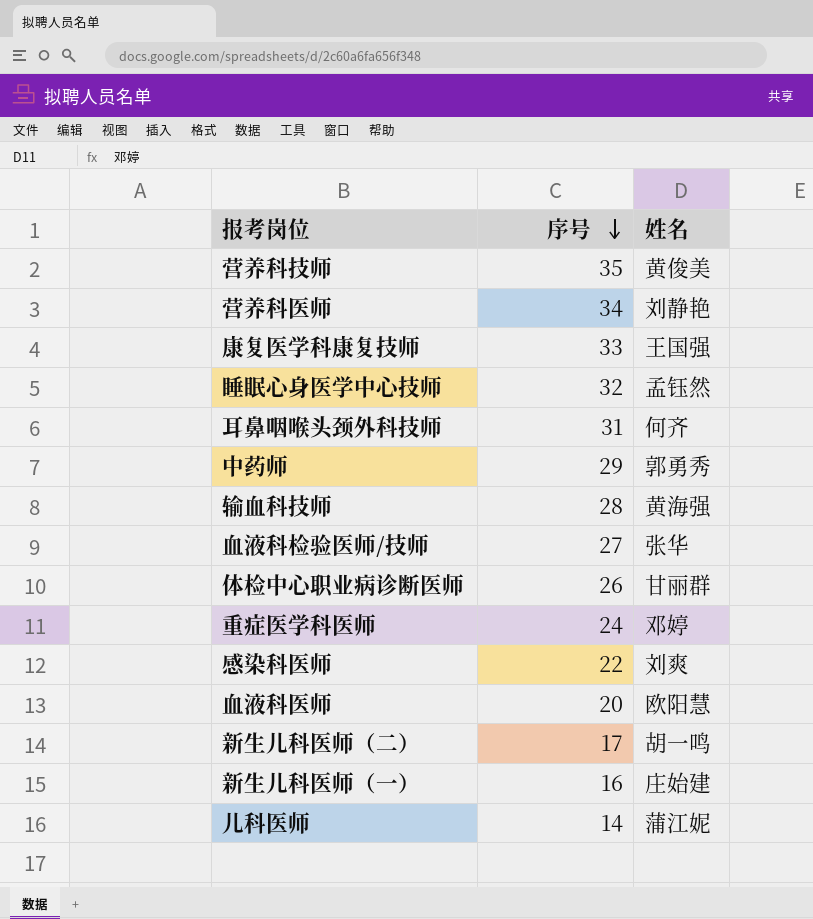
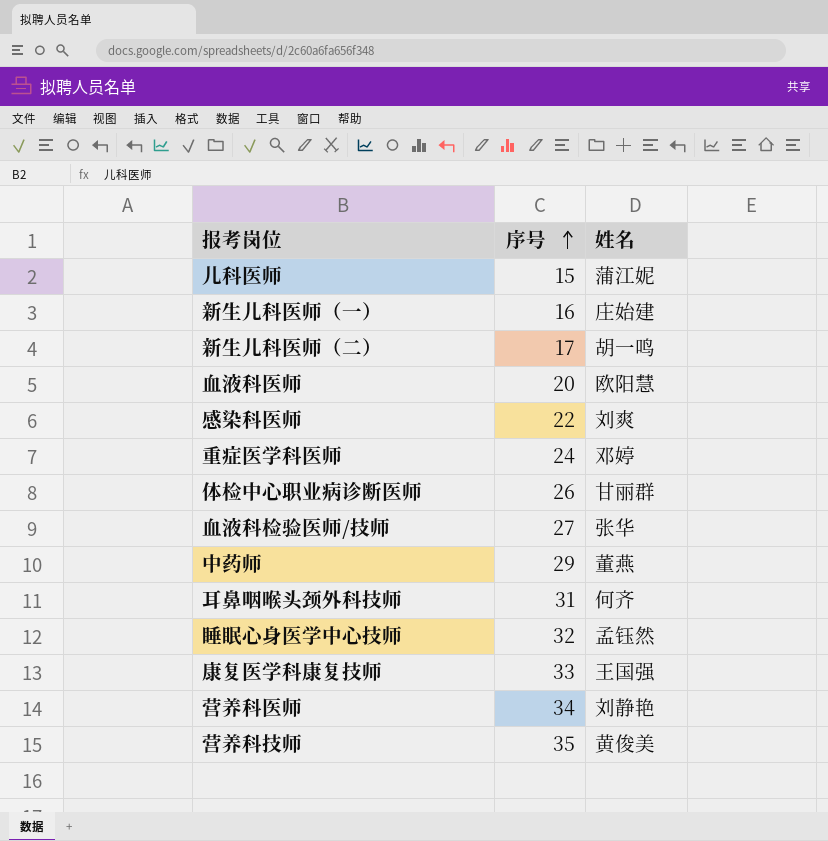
row order: 序号 descending -> 序号 ascending
row 输血科技师: 28 | 黄海强 -> none
儿科医师 | 序号: 14 -> 15
中药师 | 姓名: 郭勇秀 -> 董燕

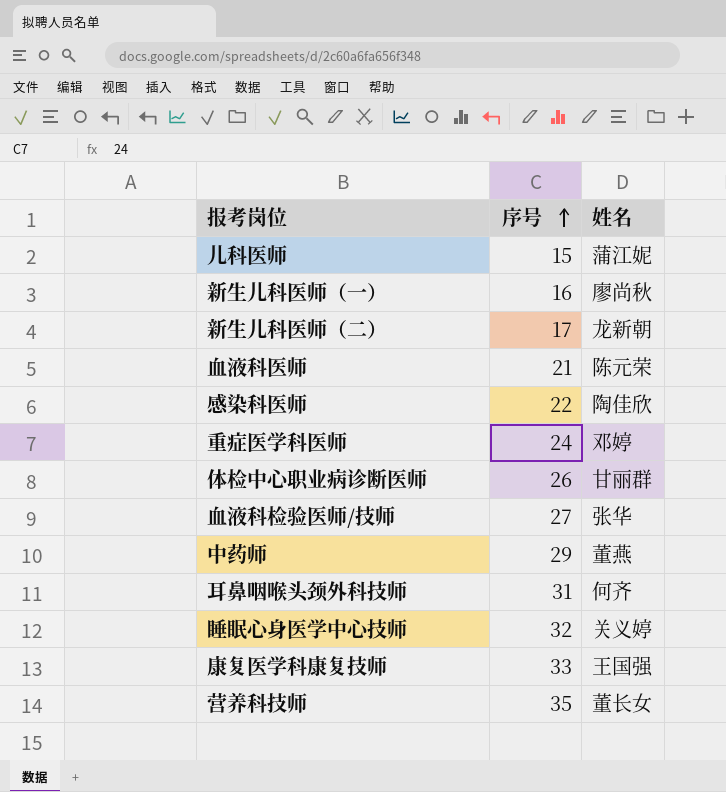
row 营养科医师: 34 | 刘静艳 -> none
新生儿科医师（一） | 姓名: 庄始建 -> 廖尚秋
新生儿科医师（二） | 姓名: 胡一鸣 -> 龙新朝
血液科医师 | 序号: 20 -> 21
血液科医师 | 姓名: 欧阳慧 -> 陈元荣
感染科医师 | 姓名: 刘爽 -> 陶佳欣
睡眠心身医学中心技师 | 姓名: 孟钰然 -> 关义婷
营养科技师 | 姓名: 黄俊美 -> 董长女

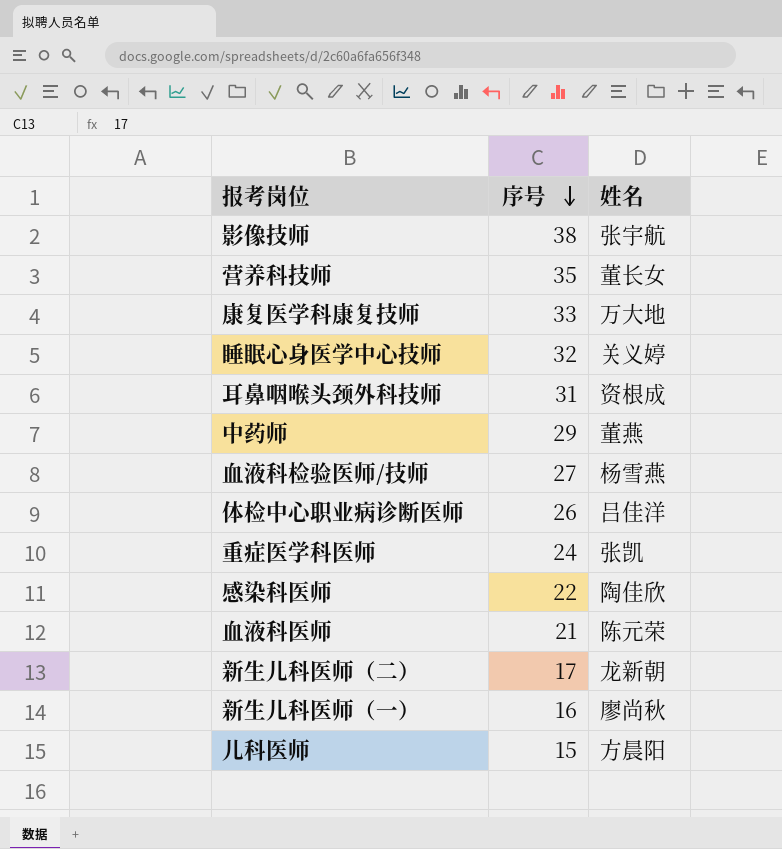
row order: 序号 ascending -> 序号 descending
row 影像技师: none -> 38 | 张宇航
康复医学科康复技师 | 姓名: 王国强 -> 万大地
耳鼻咽喉头颈外科技师 | 姓名: 何齐 -> 资根成
血液科检验医师/技师 | 姓名: 张华 -> 杨雪燕
体检中心职业病诊断医师 | 姓名: 甘丽群 -> 吕佳洋
重症医学科医师 | 姓名: 邓婷 -> 张凯
儿科医师 | 姓名: 蒲江妮 -> 方晨阳

